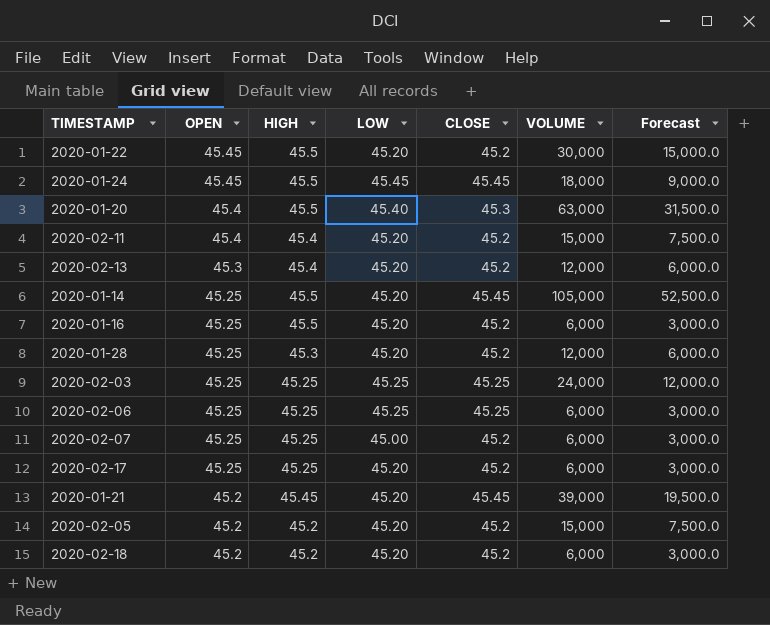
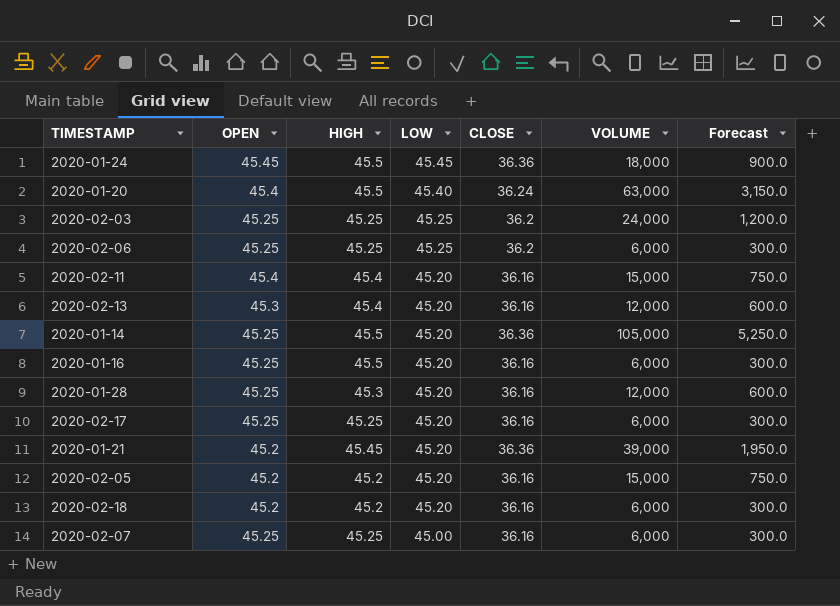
row order: OPEN descending -> LOW descending
column Forecast | formula: [VOLUME] * 0.5 -> [VOLUME] * 0.05
row 2020-01-22: 45.45 | 45.5 | 45.20 | 45.2 | 30,000 | 15,000.0 -> none
2020-01-24 | CLOSE: 45.45 -> 36.36
2020-01-20 | CLOSE: 45.3 -> 36.24
2020-02-03 | CLOSE: 45.25 -> 36.2
2020-02-06 | CLOSE: 45.25 -> 36.2
2020-02-11 | CLOSE: 45.2 -> 36.16
2020-02-13 | CLOSE: 45.2 -> 36.16
2020-01-14 | CLOSE: 45.45 -> 36.36
2020-01-16 | CLOSE: 45.2 -> 36.16
2020-01-28 | CLOSE: 45.2 -> 36.16
2020-02-17 | CLOSE: 45.2 -> 36.16
2020-01-21 | CLOSE: 45.45 -> 36.36
2020-02-05 | CLOSE: 45.2 -> 36.16
2020-02-18 | CLOSE: 45.2 -> 36.16
2020-02-07 | CLOSE: 45.2 -> 36.16

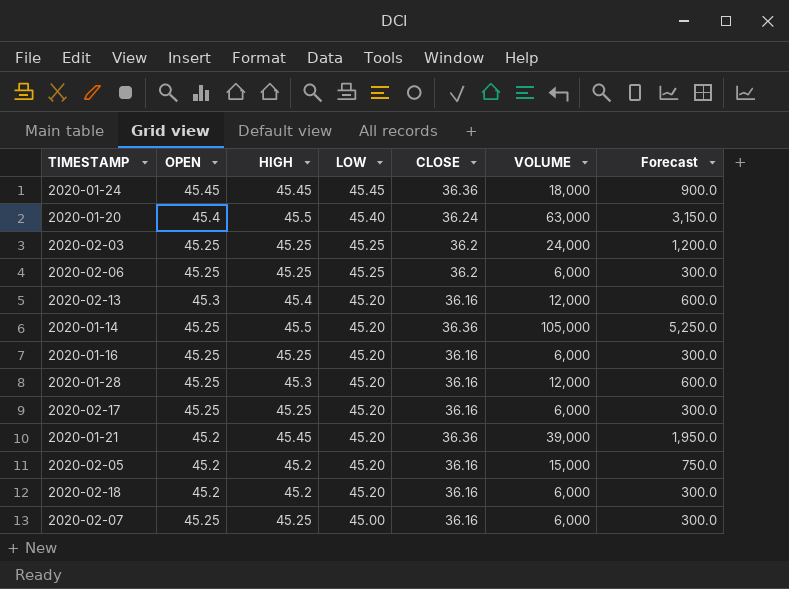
row 2020-02-11: 45.4 | 45.4 | 45.20 | 36.16 | 15,000 | 750.0 -> none
2020-01-24 | HIGH: 45.5 -> 45.45
2020-01-16 | HIGH: 45.5 -> 45.25

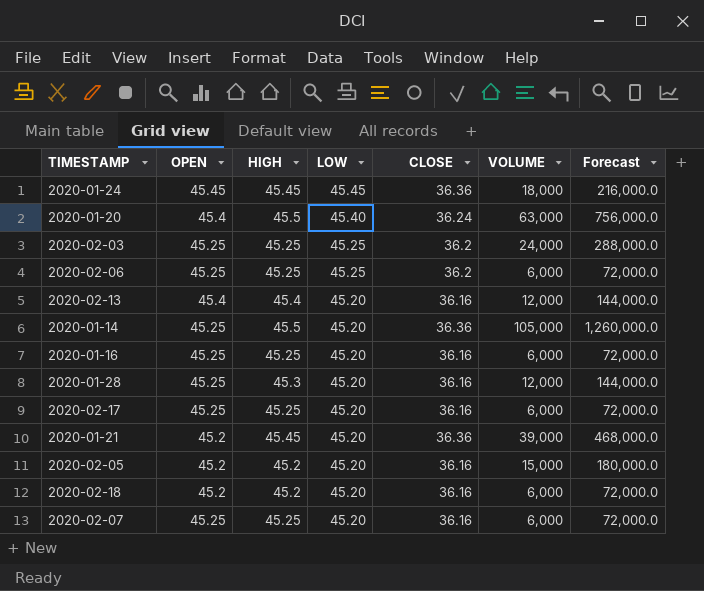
column Forecast | formula: [VOLUME] * 0.05 -> [VOLUME] * 12
2020-02-13 | OPEN: 45.3 -> 45.4
2020-02-07 | LOW: 45.00 -> 45.20

